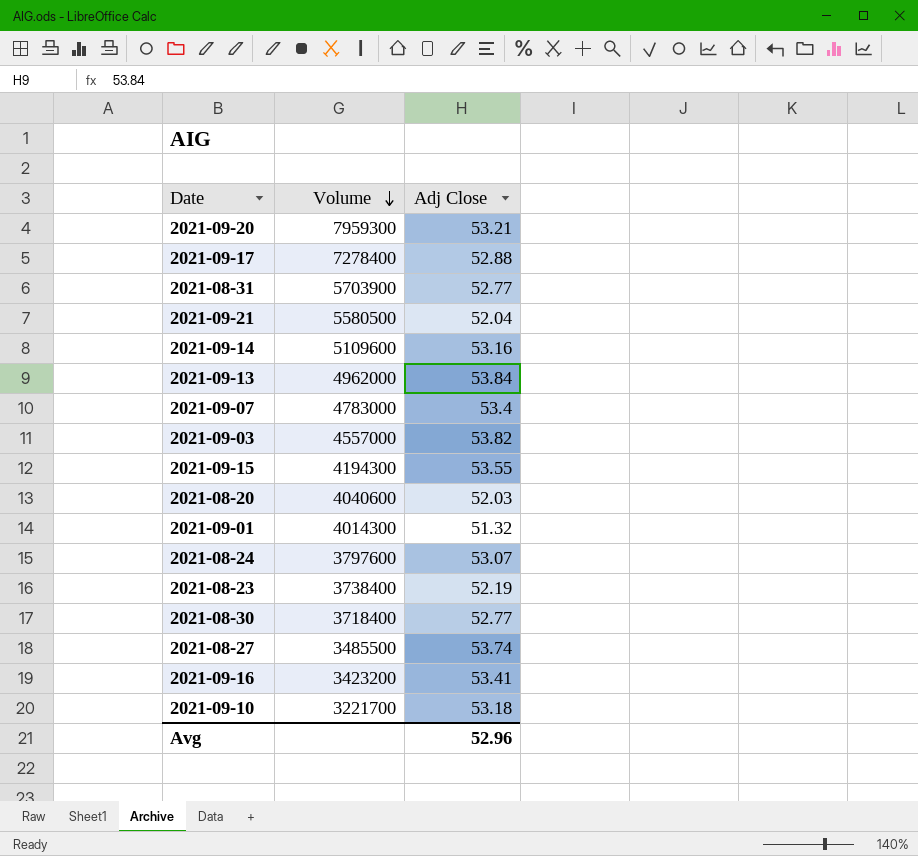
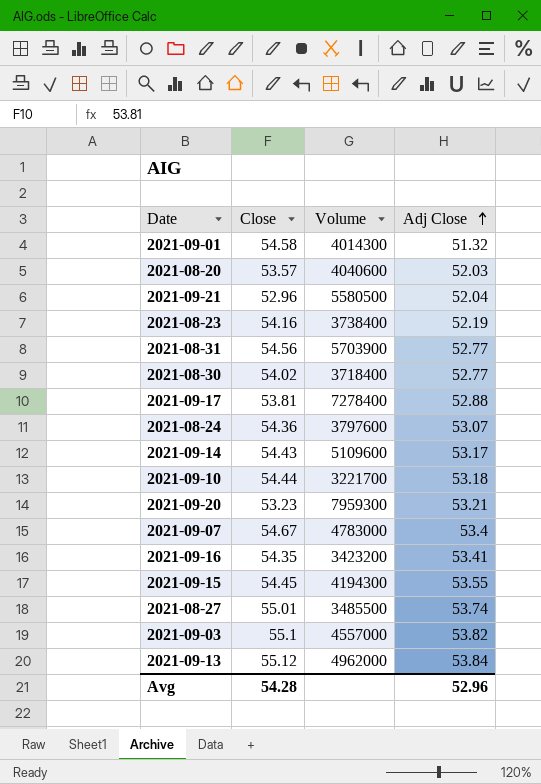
row order: Volume descending -> Adj Close ascending
column Close | position: none -> 2
2021-09-14 | Adj Close: 53.16 -> 53.17

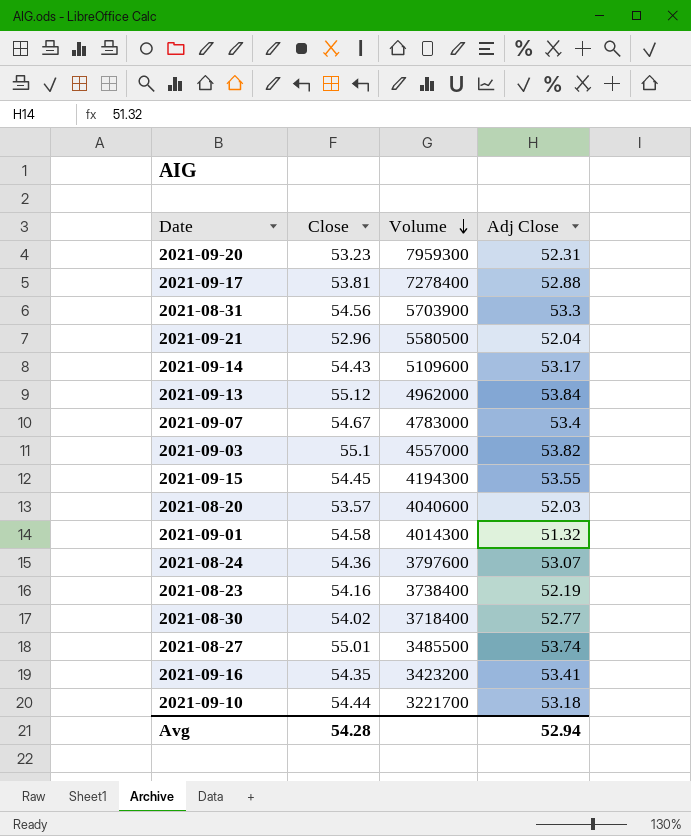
row order: Adj Close ascending -> Volume descending
2021-09-20 | Adj Close: 53.21 -> 52.31
2021-08-31 | Adj Close: 52.77 -> 53.3
Avg | Adj Close: 52.96 -> 52.94

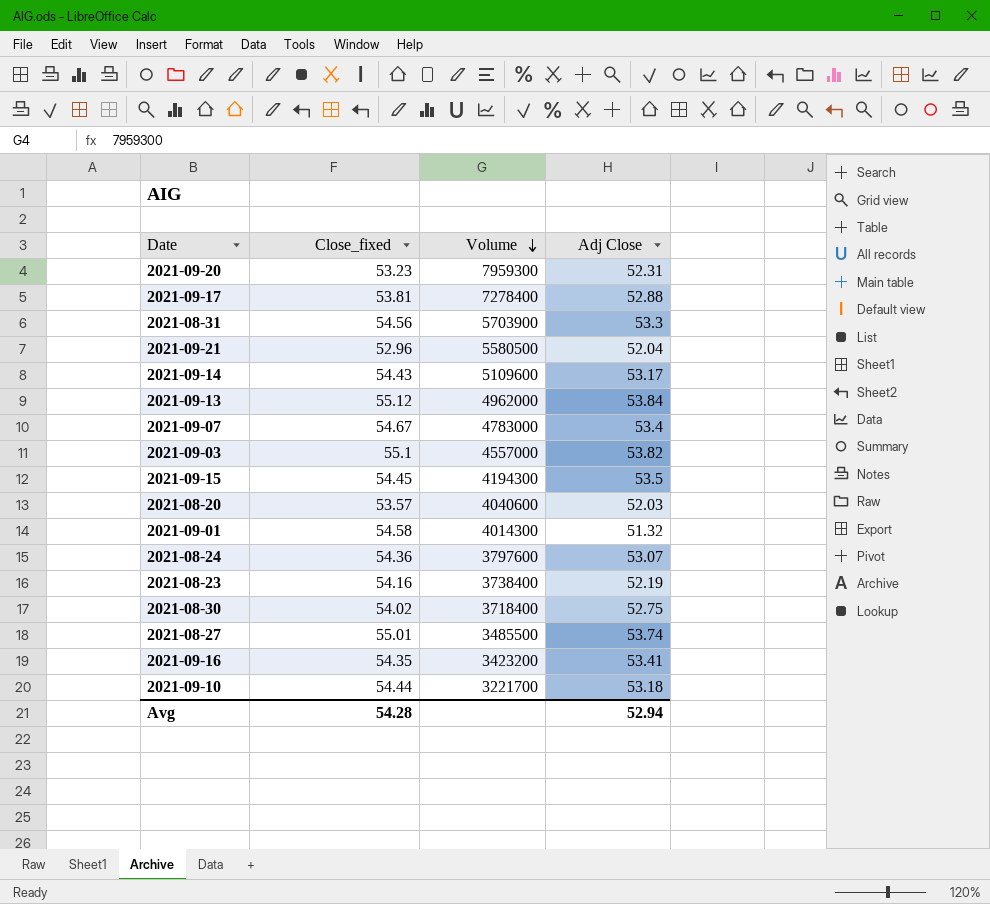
column name: Close -> Close_fixed
2021-09-15 | Adj Close: 53.55 -> 53.5
2021-08-30 | Adj Close: 52.77 -> 52.75

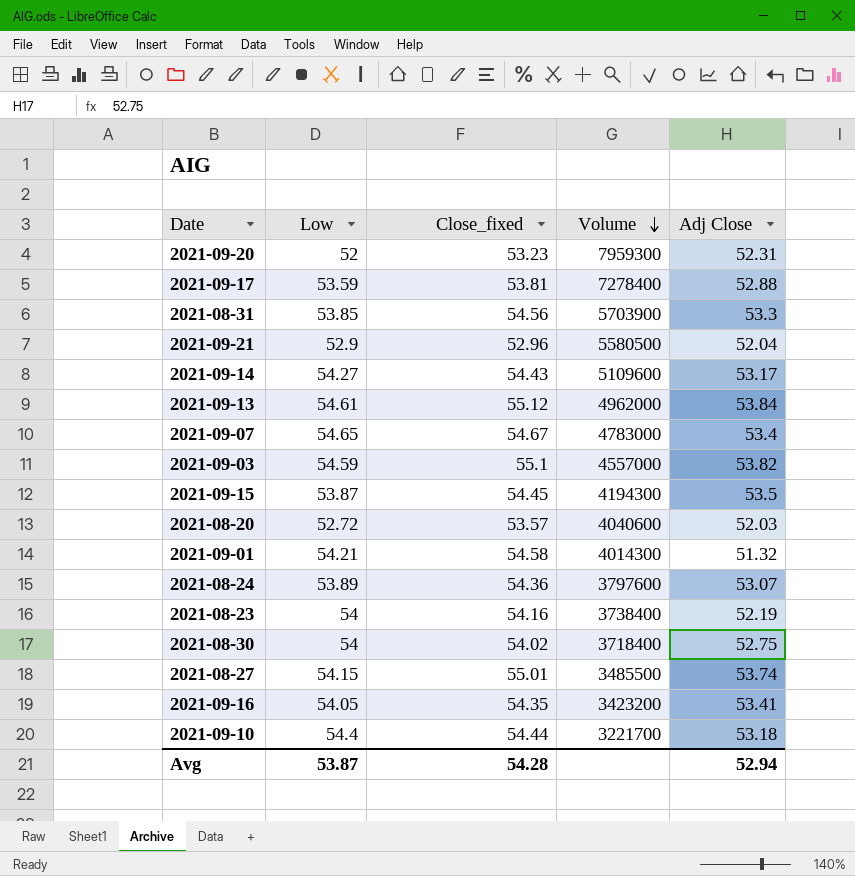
column Low | position: none -> 2

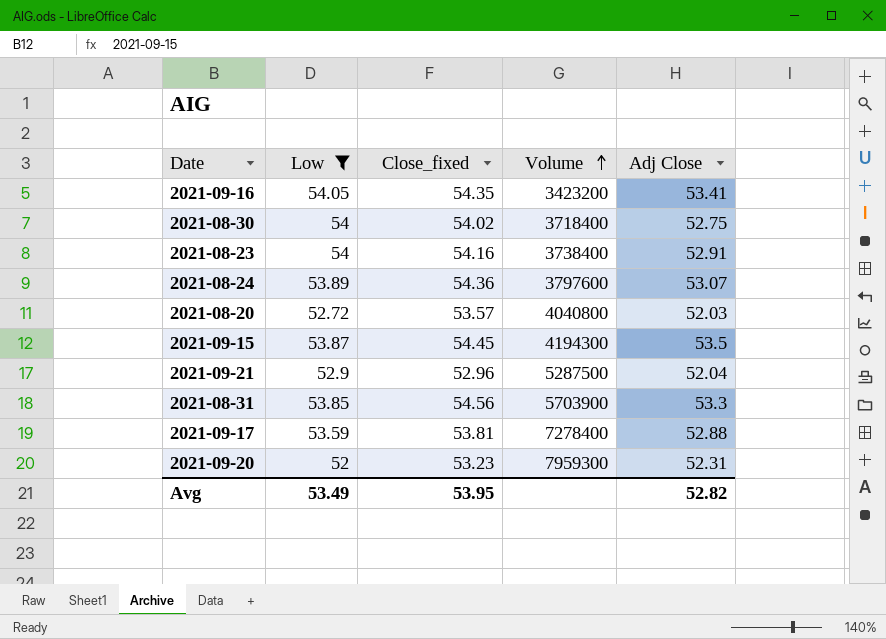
filter: none -> Low <= 54.05
row order: Volume descending -> Volume ascending
2021-08-23 | Adj Close: 52.19 -> 52.91
2021-08-20 | Volume: 4040600 -> 4040800
2021-09-21 | Volume: 5580500 -> 5287500
Avg | Low: 53.87 -> 53.49
Avg | Close_fixed: 54.28 -> 53.95
Avg | Adj Close: 52.94 -> 52.82

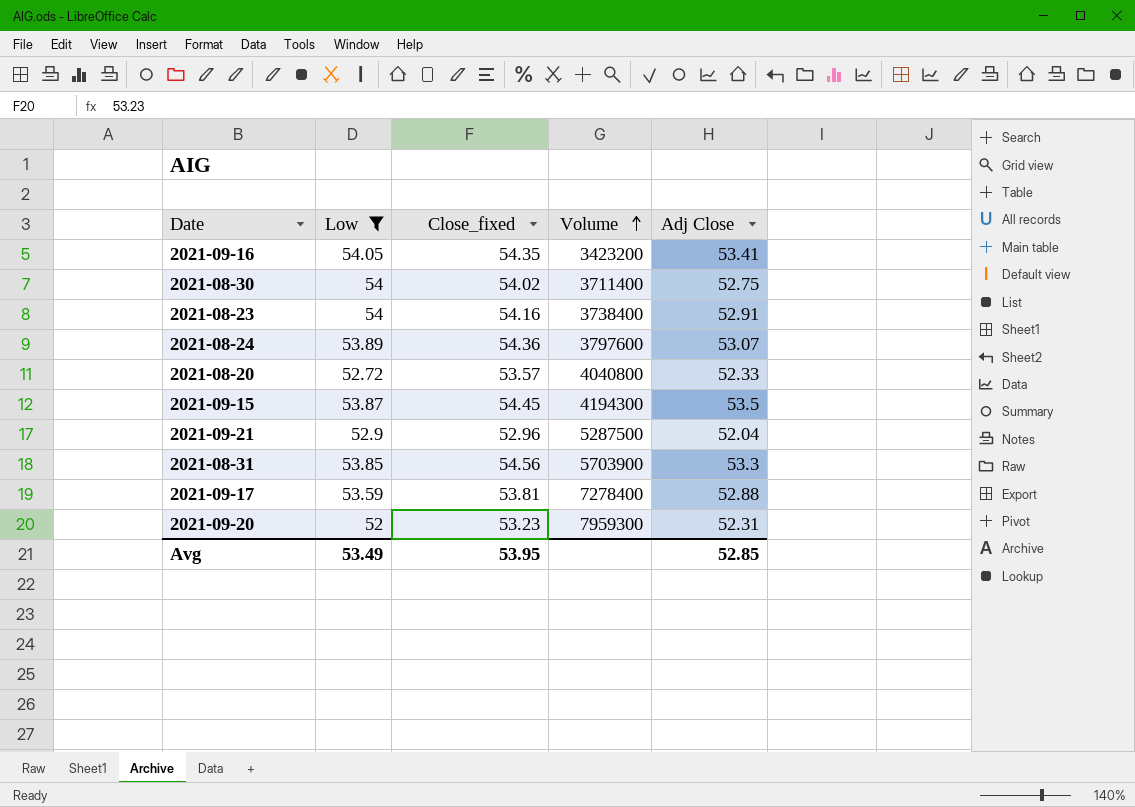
2021-08-30 | Volume: 3718400 -> 3711400
2021-08-20 | Adj Close: 52.03 -> 52.33
Avg | Adj Close: 52.82 -> 52.85

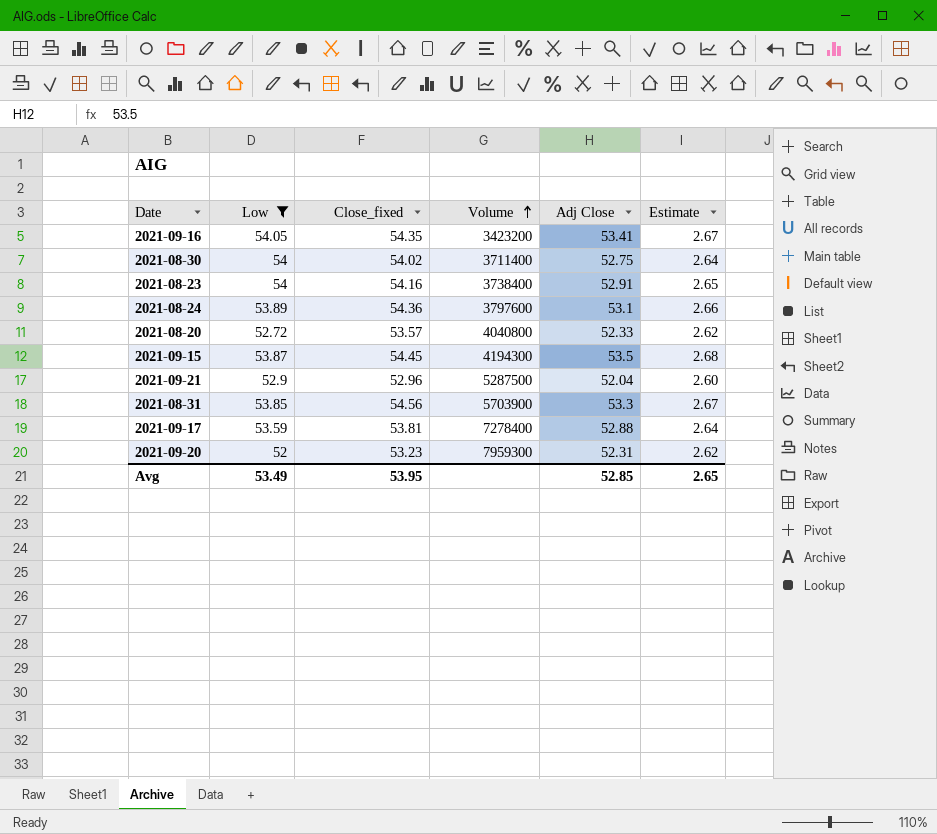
column Estimate | formula: none -> [Adj Close] * 0.05
2021-08-24 | Adj Close: 53.07 -> 53.1

